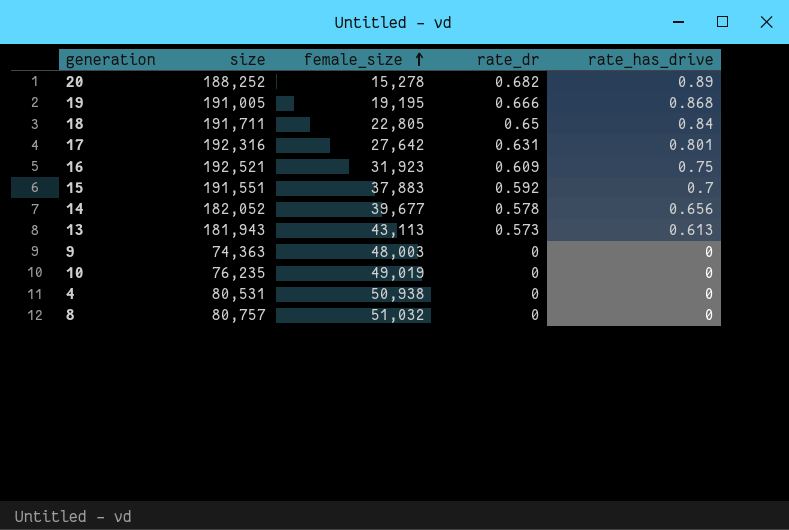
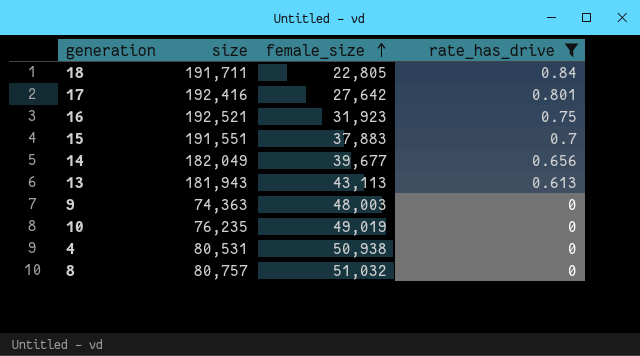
filter: none -> rate_has_drive <= 0.84
column rate_dr | position: 4 -> none
17 | size: 192,316 -> 192,416
14 | size: 182,052 -> 182,049

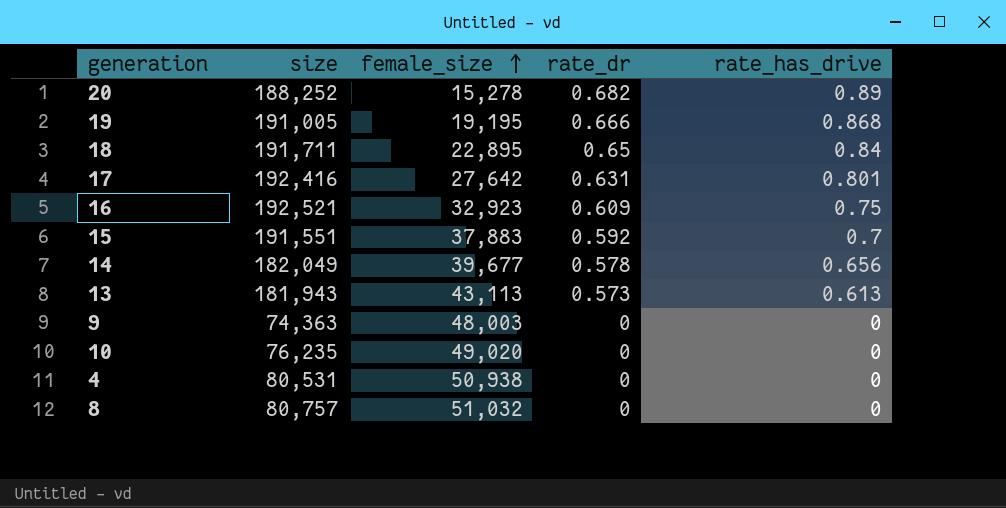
filter: rate_has_drive <= 0.84 -> none
column rate_dr | position: none -> 4
18 | female_size: 22,805 -> 22,895
16 | female_size: 31,923 -> 32,923
10 | female_size: 49,019 -> 49,020

